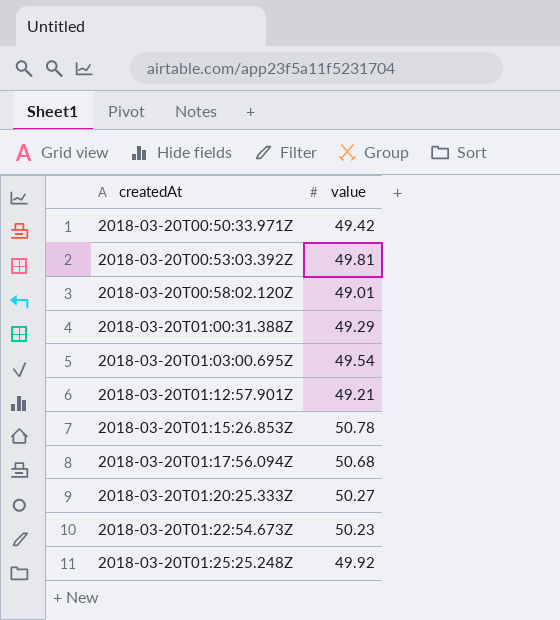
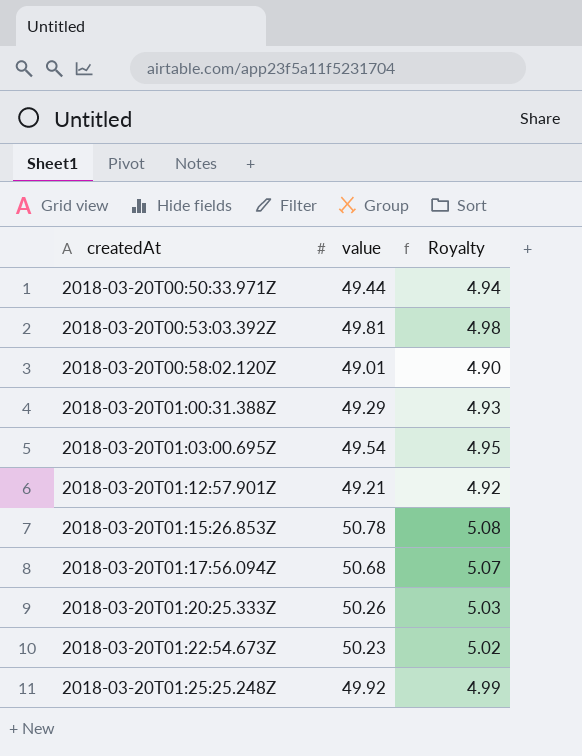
column Royalty | formula: none -> [value] * 0.1
2018-03-20T00:50:33.971Z | value: 49.42 -> 49.44
2018-03-20T01:20:25.333Z | value: 50.27 -> 50.26

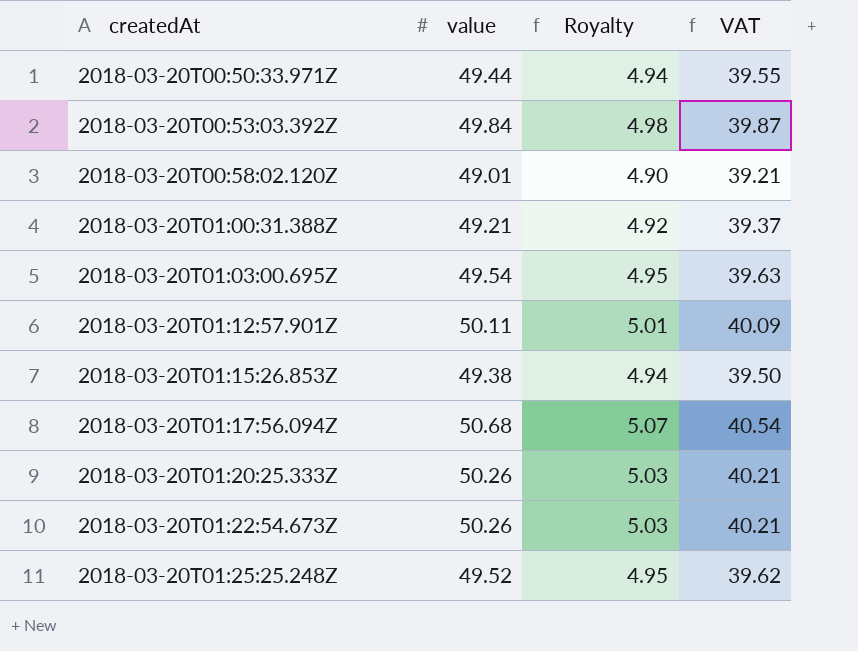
column VAT | formula: none -> [value] * 0.8
2018-03-20T00:53:03.392Z | value: 49.81 -> 49.84
2018-03-20T01:00:31.388Z | value: 49.29 -> 49.21
2018-03-20T01:00:31.388Z | Royalty: 4.93 -> 4.92
2018-03-20T01:12:57.901Z | value: 49.21 -> 50.11
2018-03-20T01:12:57.901Z | Royalty: 4.92 -> 5.01
2018-03-20T01:15:26.853Z | value: 50.78 -> 49.38
2018-03-20T01:15:26.853Z | Royalty: 5.08 -> 4.94
2018-03-20T01:22:54.673Z | value: 50.23 -> 50.26
2018-03-20T01:22:54.673Z | Royalty: 5.02 -> 5.03
2018-03-20T01:25:25.248Z | value: 49.92 -> 49.52
2018-03-20T01:25:25.248Z | Royalty: 4.99 -> 4.95

